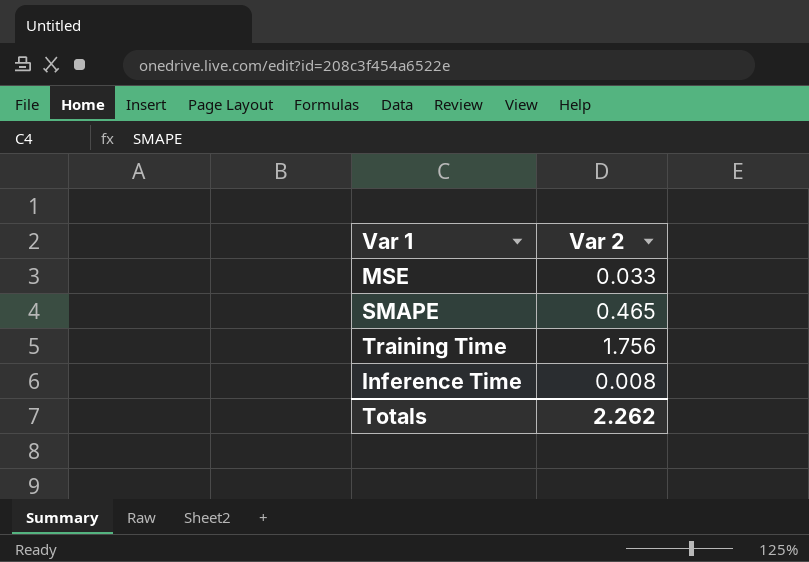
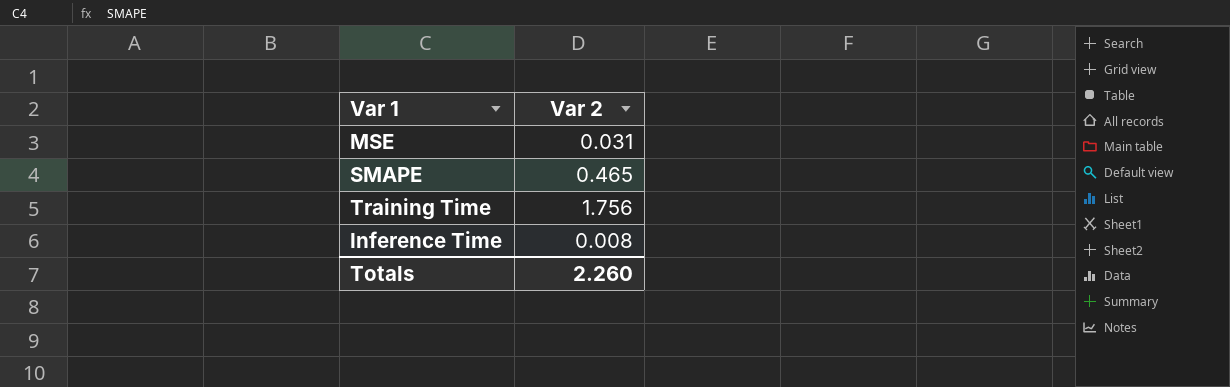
MSE | Var 2: 0.033 -> 0.031
Totals | Var 2: 2.262 -> 2.260

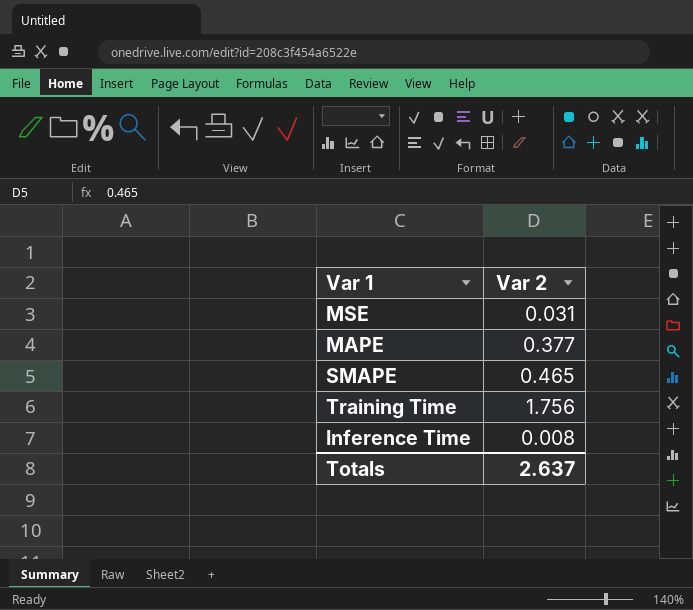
row MAPE: none -> 0.377
Totals | Var 2: 2.260 -> 2.637

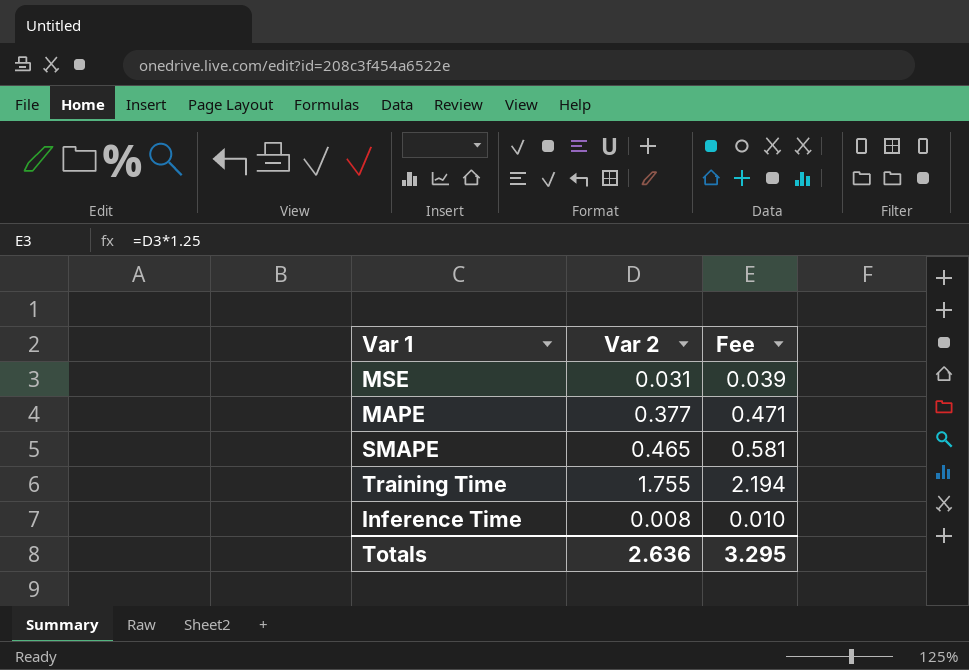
column Fee | formula: none -> [Var 2] * 1.25
Training Time | Var 2: 1.756 -> 1.755
Totals | Var 2: 2.637 -> 2.636

